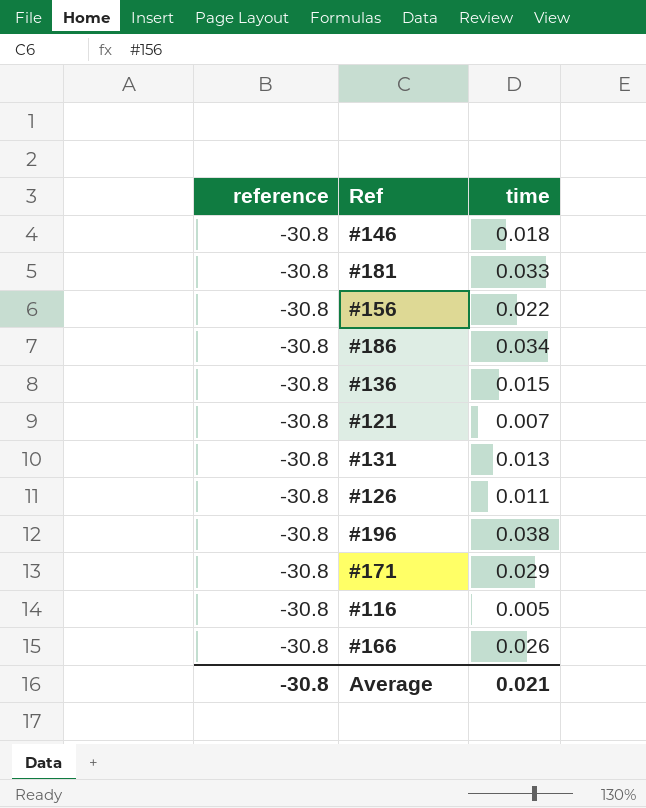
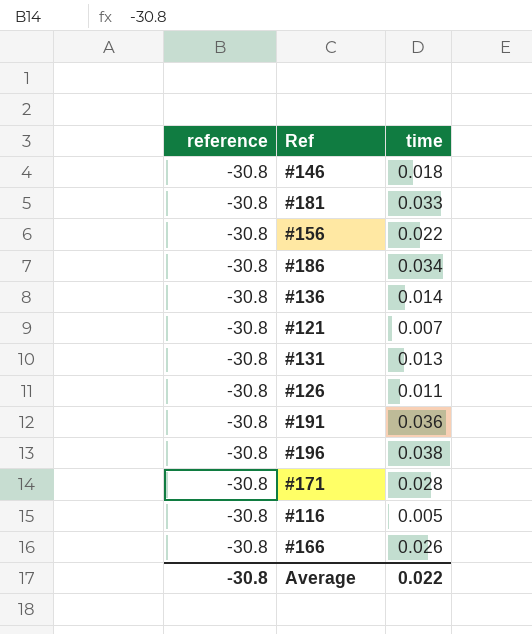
#136 | time: 0.015 -> 0.014
row #191: none -> -30.8 | 0.036
#171 | time: 0.029 -> 0.028
Average | time: 0.021 -> 0.022

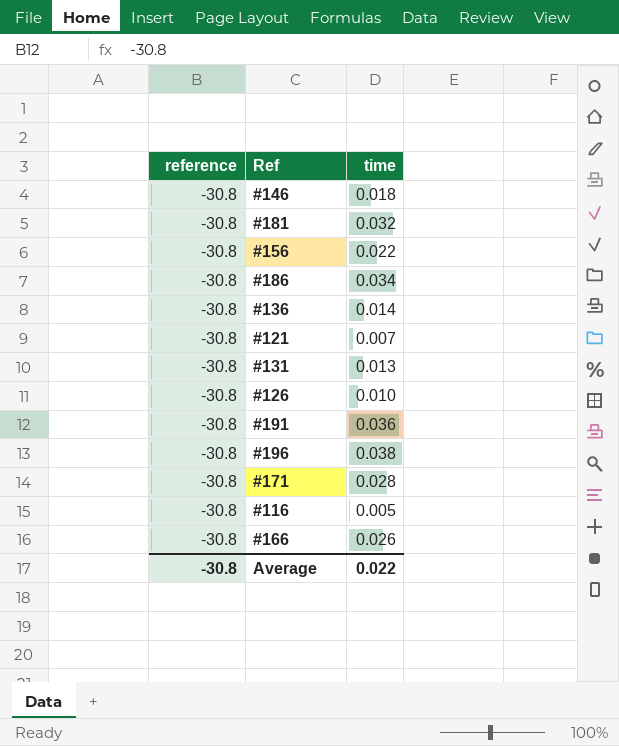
#181 | time: 0.033 -> 0.032
#126 | time: 0.011 -> 0.010

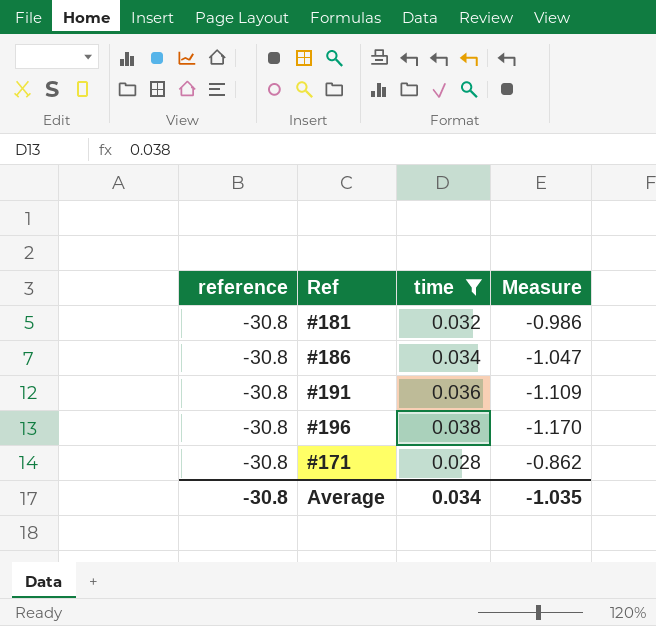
filter: none -> time >= 0.028
column Measure | formula: none -> [reference] * [time]
Average | time: 0.022 -> 0.034

